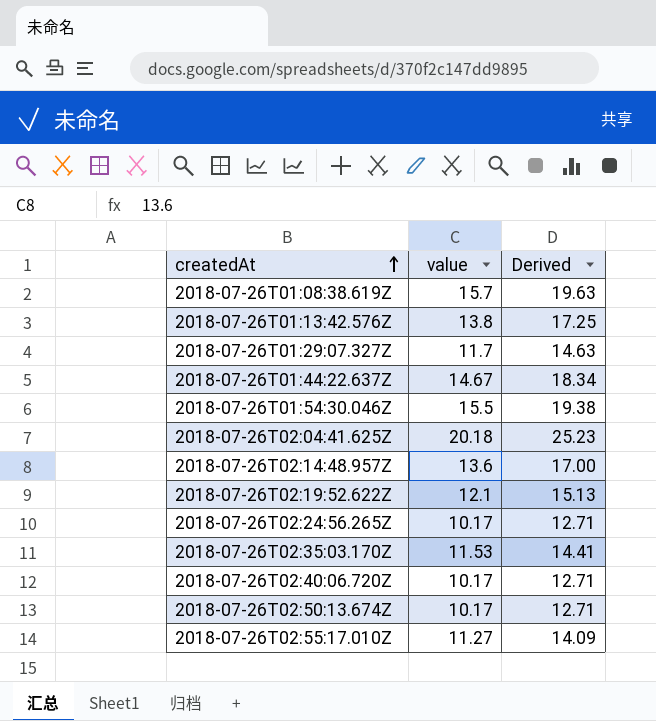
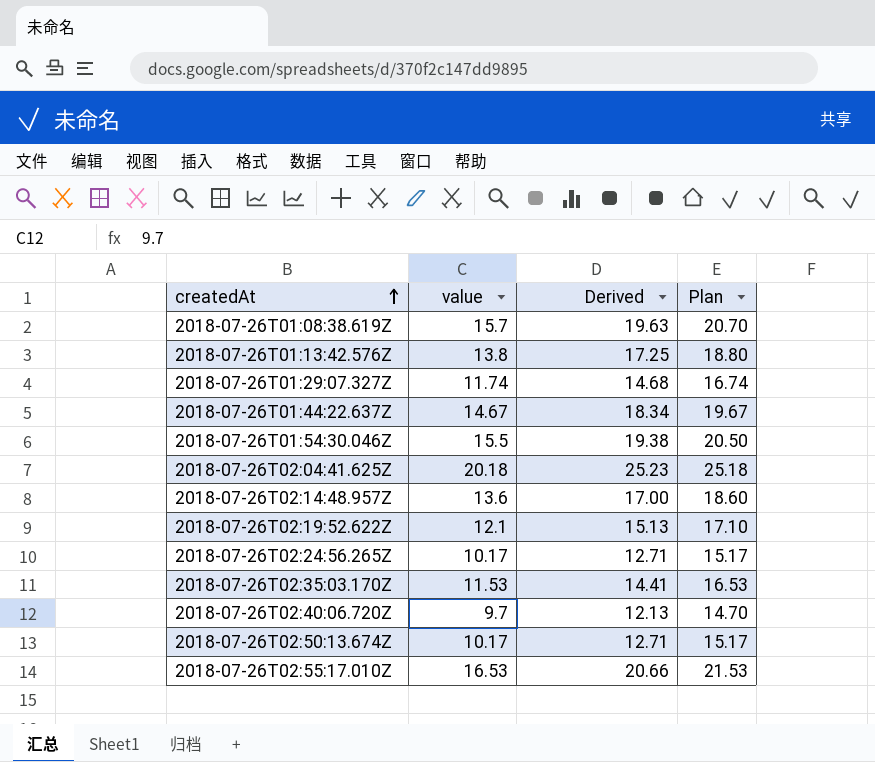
column Plan | formula: none -> [value] + 5
2018-07-26T01:29:07.327Z | value: 11.7 -> 11.74
2018-07-26T01:29:07.327Z | Derived: 14.63 -> 14.68
2018-07-26T02:40:06.720Z | value: 10.17 -> 9.7
2018-07-26T02:40:06.720Z | Derived: 12.71 -> 12.13
2018-07-26T02:55:17.010Z | value: 11.27 -> 16.53
2018-07-26T02:55:17.010Z | Derived: 14.09 -> 20.66

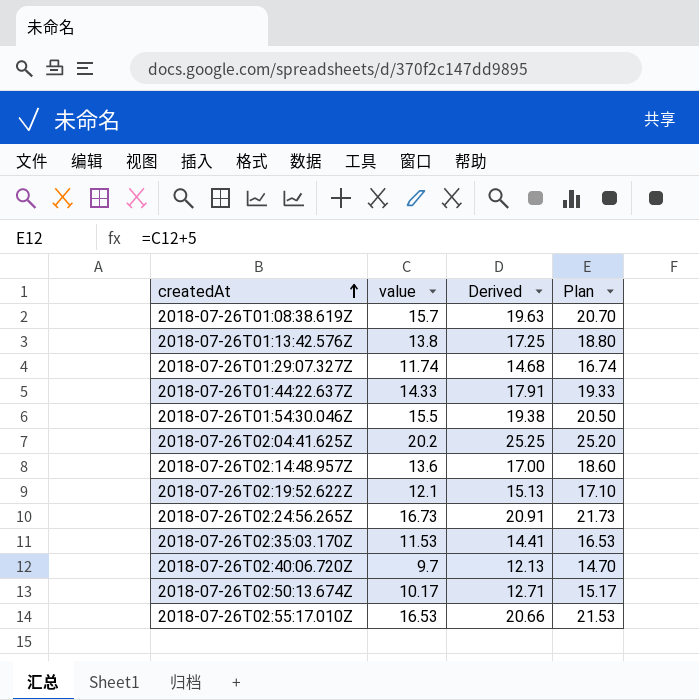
2018-07-26T01:44:22.637Z | value: 14.67 -> 14.33
2018-07-26T01:44:22.637Z | Derived: 18.34 -> 17.91
2018-07-26T01:44:22.637Z | Plan: 19.67 -> 19.33
2018-07-26T02:04:41.625Z | value: 20.18 -> 20.2
2018-07-26T02:04:41.625Z | Derived: 25.23 -> 25.25
2018-07-26T02:04:41.625Z | Plan: 25.18 -> 25.20
2018-07-26T02:24:56.265Z | value: 10.17 -> 16.73
2018-07-26T02:24:56.265Z | Derived: 12.71 -> 20.91
2018-07-26T02:24:56.265Z | Plan: 15.17 -> 21.73

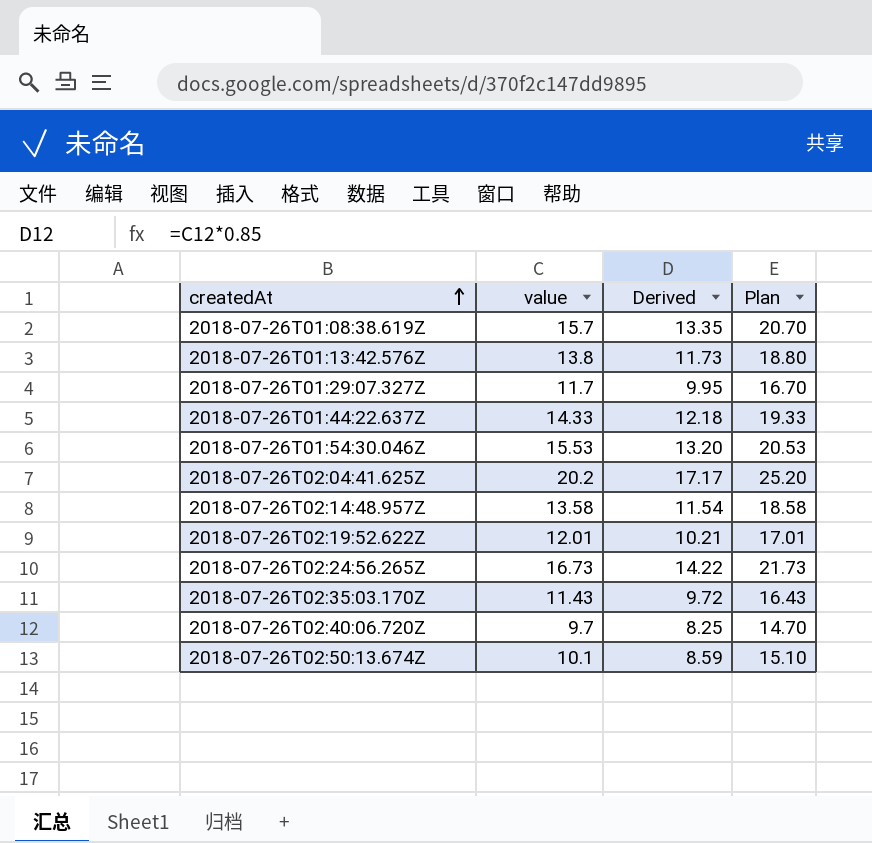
column Derived | formula: [value] * 1.25 -> [value] * 0.85
row 2018-07-26T02:55:17.010Z: 16.53 | 20.66 | 21.53 -> none
2018-07-26T01:29:07.327Z | value: 11.74 -> 11.7
2018-07-26T01:29:07.327Z | Plan: 16.74 -> 16.70
2018-07-26T01:54:30.046Z | value: 15.5 -> 15.53
2018-07-26T01:54:30.046Z | Plan: 20.50 -> 20.53
2018-07-26T02:14:48.957Z | value: 13.6 -> 13.58
2018-07-26T02:14:48.957Z | Plan: 18.60 -> 18.58
2018-07-26T02:19:52.622Z | value: 12.1 -> 12.01
2018-07-26T02:19:52.622Z | Plan: 17.10 -> 17.01
2018-07-26T02:35:03.170Z | value: 11.53 -> 11.43
2018-07-26T02:35:03.170Z | Plan: 16.53 -> 16.43
2018-07-26T02:50:13.674Z | value: 10.17 -> 10.1
2018-07-26T02:50:13.674Z | Plan: 15.17 -> 15.10

